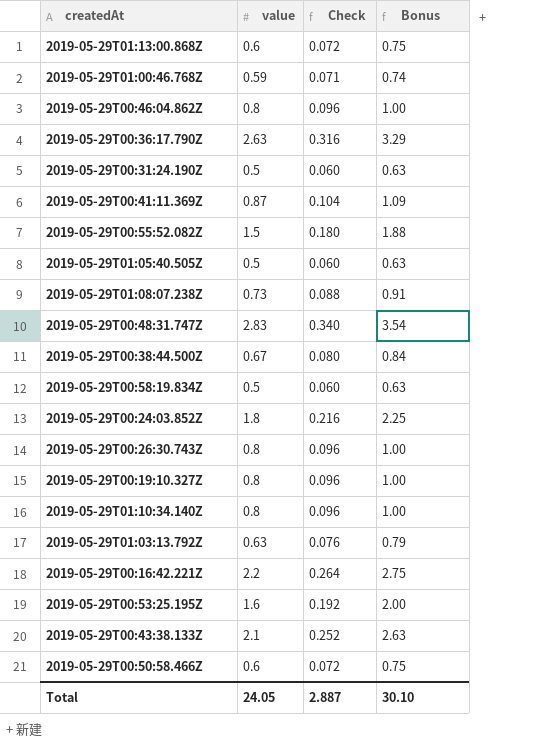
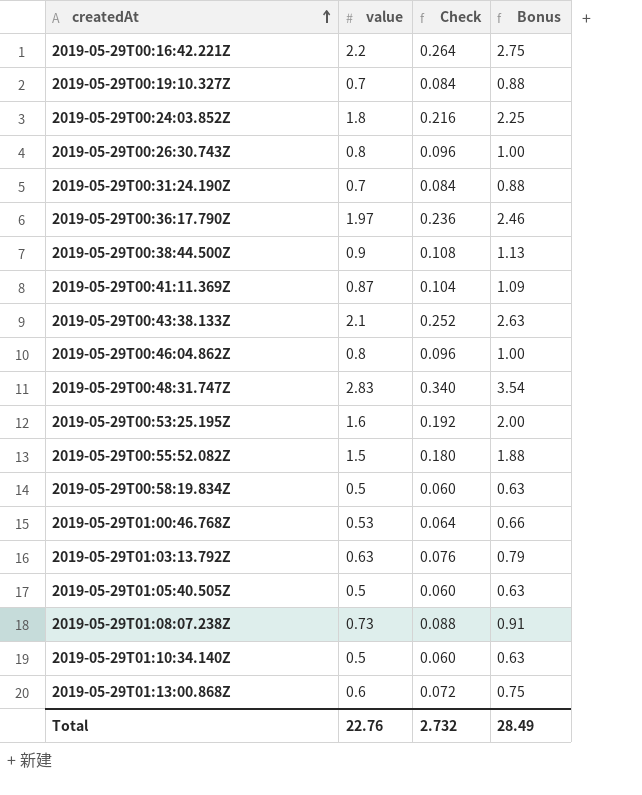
row order: none -> createdAt ascending
row 2019-05-29T00:50:58.466Z: 0.6 | 0.072 | 0.75 -> none
2019-05-29T00:19:10.327Z | value: 0.8 -> 0.7
2019-05-29T00:19:10.327Z | Check: 0.096 -> 0.084
2019-05-29T00:19:10.327Z | Bonus: 1.00 -> 0.88
2019-05-29T00:31:24.190Z | value: 0.5 -> 0.7
2019-05-29T00:31:24.190Z | Check: 0.060 -> 0.084
2019-05-29T00:31:24.190Z | Bonus: 0.63 -> 0.88
2019-05-29T00:36:17.790Z | value: 2.63 -> 1.97
2019-05-29T00:36:17.790Z | Check: 0.316 -> 0.236
2019-05-29T00:36:17.790Z | Bonus: 3.29 -> 2.46
2019-05-29T00:38:44.500Z | value: 0.67 -> 0.9
2019-05-29T00:38:44.500Z | Check: 0.080 -> 0.108
2019-05-29T00:38:44.500Z | Bonus: 0.84 -> 1.13
2019-05-29T01:00:46.768Z | value: 0.59 -> 0.53
2019-05-29T01:00:46.768Z | Check: 0.071 -> 0.064
2019-05-29T01:00:46.768Z | Bonus: 0.74 -> 0.66
2019-05-29T01:10:34.140Z | value: 0.8 -> 0.5
2019-05-29T01:10:34.140Z | Check: 0.096 -> 0.060
2019-05-29T01:10:34.140Z | Bonus: 1.00 -> 0.63
Total | value: 24.05 -> 22.76
Total | Check: 2.887 -> 2.732
Total | Bonus: 30.10 -> 28.49

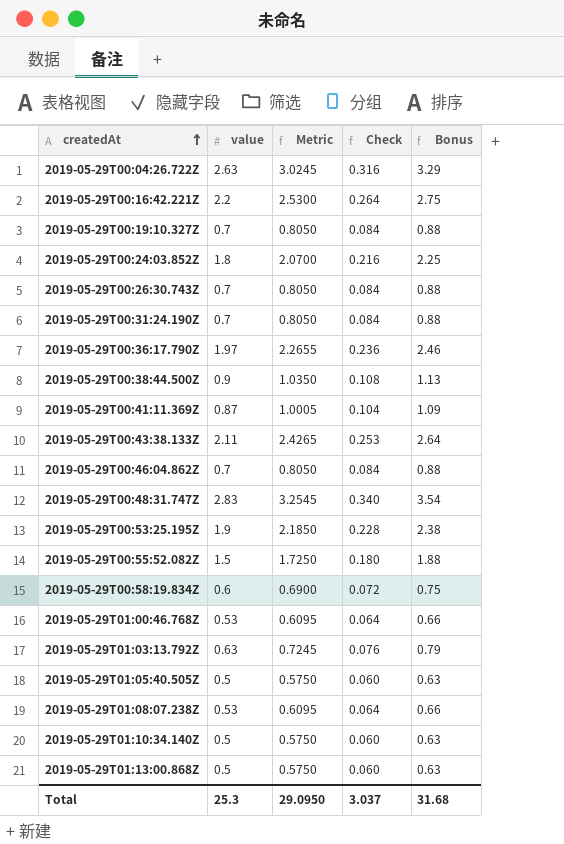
column Metric | formula: none -> [value] * 1.15
row 2019-05-29T00:04:26.722Z: none -> 2.63 | 3.0245 | 0.316 | 3.29
2019-05-29T00:26:30.743Z | value: 0.8 -> 0.7
2019-05-29T00:26:30.743Z | Check: 0.096 -> 0.084
2019-05-29T00:26:30.743Z | Bonus: 1.00 -> 0.88
2019-05-29T00:43:38.133Z | value: 2.1 -> 2.11
2019-05-29T00:43:38.133Z | Check: 0.252 -> 0.253
2019-05-29T00:43:38.133Z | Bonus: 2.63 -> 2.64
2019-05-29T00:46:04.862Z | value: 0.8 -> 0.7
2019-05-29T00:46:04.862Z | Check: 0.096 -> 0.084
2019-05-29T00:46:04.862Z | Bonus: 1.00 -> 0.88
2019-05-29T00:53:25.195Z | value: 1.6 -> 1.9
2019-05-29T00:53:25.195Z | Check: 0.192 -> 0.228
2019-05-29T00:53:25.195Z | Bonus: 2.00 -> 2.38
2019-05-29T00:58:19.834Z | value: 0.5 -> 0.6
2019-05-29T00:58:19.834Z | Check: 0.060 -> 0.072
2019-05-29T00:58:19.834Z | Bonus: 0.63 -> 0.75
2019-05-29T01:08:07.238Z | value: 0.73 -> 0.53
2019-05-29T01:08:07.238Z | Check: 0.088 -> 0.064
2019-05-29T01:08:07.238Z | Bonus: 0.91 -> 0.66
2019-05-29T01:13:00.868Z | value: 0.6 -> 0.5
2019-05-29T01:13:00.868Z | Check: 0.072 -> 0.060
2019-05-29T01:13:00.868Z | Bonus: 0.75 -> 0.63
Total | value: 22.76 -> 25.3
Total | Check: 2.732 -> 3.037
Total | Bonus: 28.49 -> 31.68

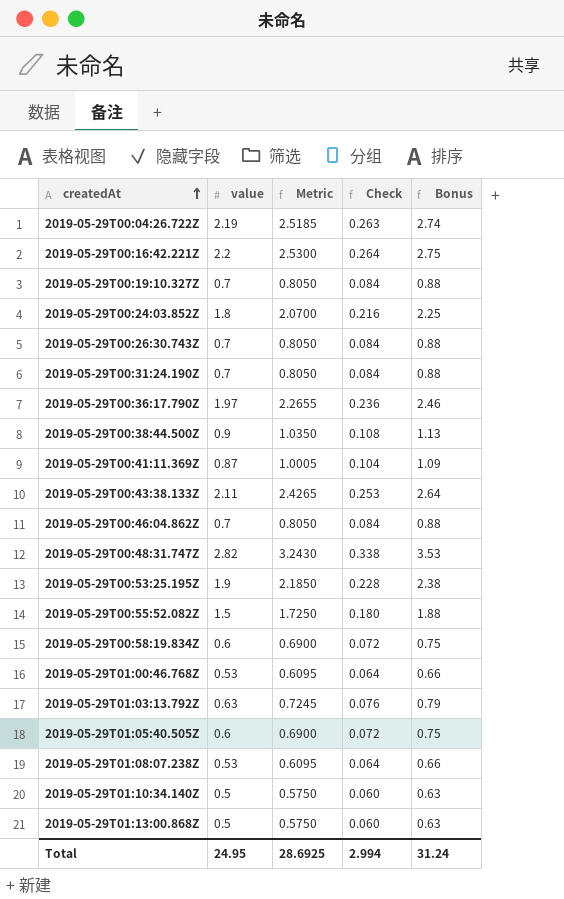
2019-05-29T00:04:26.722Z | value: 2.63 -> 2.19
2019-05-29T00:04:26.722Z | Metric: 3.0245 -> 2.5185
2019-05-29T00:04:26.722Z | Check: 0.316 -> 0.263
2019-05-29T00:04:26.722Z | Bonus: 3.29 -> 2.74
2019-05-29T00:48:31.747Z | value: 2.83 -> 2.82
2019-05-29T00:48:31.747Z | Metric: 3.2545 -> 3.2430
2019-05-29T00:48:31.747Z | Check: 0.340 -> 0.338
2019-05-29T00:48:31.747Z | Bonus: 3.54 -> 3.53
2019-05-29T01:05:40.505Z | value: 0.5 -> 0.6
2019-05-29T01:05:40.505Z | Metric: 0.5750 -> 0.6900
2019-05-29T01:05:40.505Z | Check: 0.060 -> 0.072
2019-05-29T01:05:40.505Z | Bonus: 0.63 -> 0.75
Total | value: 25.3 -> 24.95
Total | Metric: 29.0950 -> 28.6925
Total | Check: 3.037 -> 2.994
Total | Bonus: 31.68 -> 31.24

